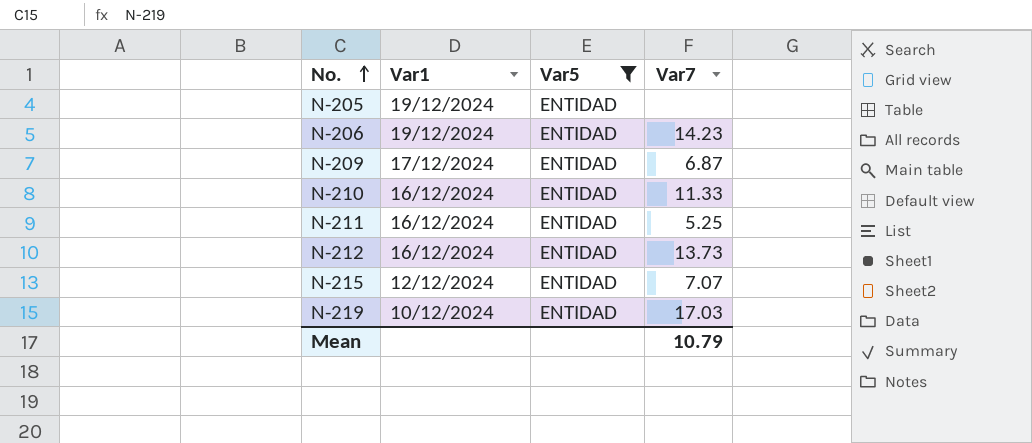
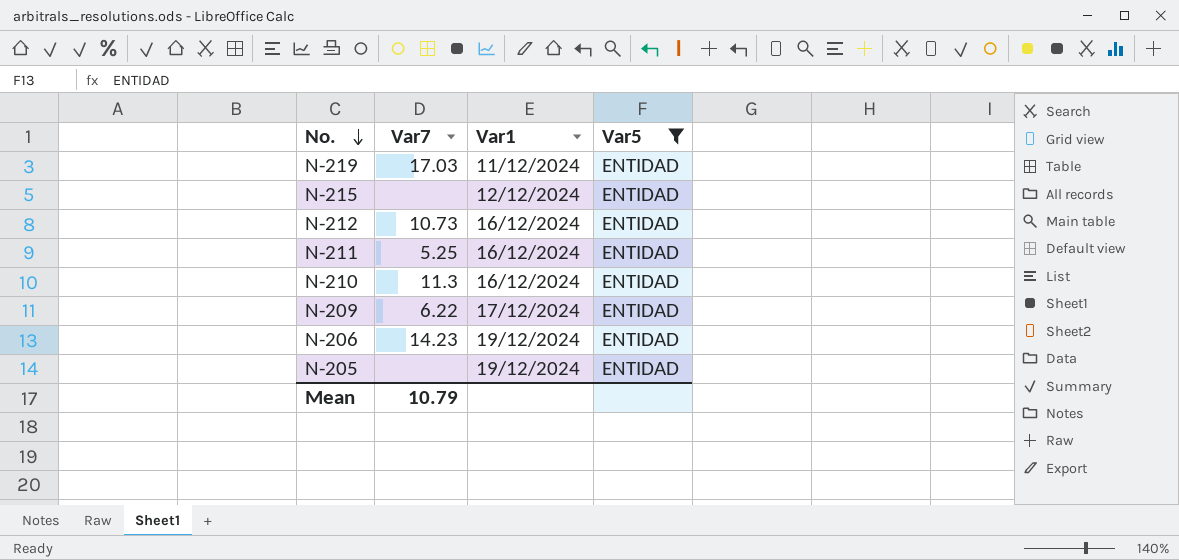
row order: No. ascending -> No. descending
column Var7 | position: 4 -> 2
N-219 | Var1: 10/12/2024 -> 11/12/2024
N-215 | Var7: 7.07 -> none
N-212 | Var7: 13.73 -> 10.73
N-210 | Var7: 11.33 -> 11.3
N-209 | Var7: 6.87 -> 6.22

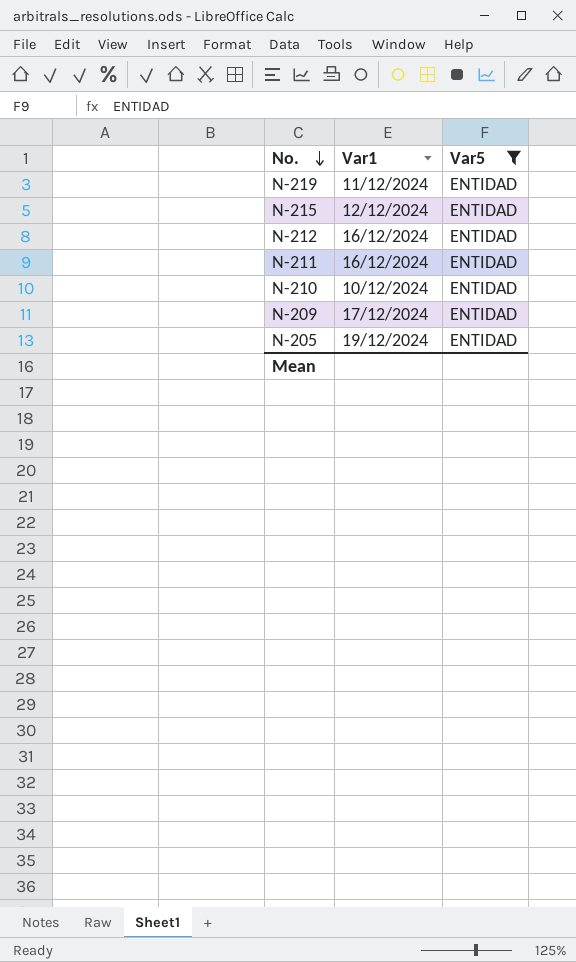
column Var7 | position: 2 -> none
row N-206: 14.23 | 19/12/2024 | ENTIDAD -> none
N-210 | Var1: 16/12/2024 -> 10/12/2024

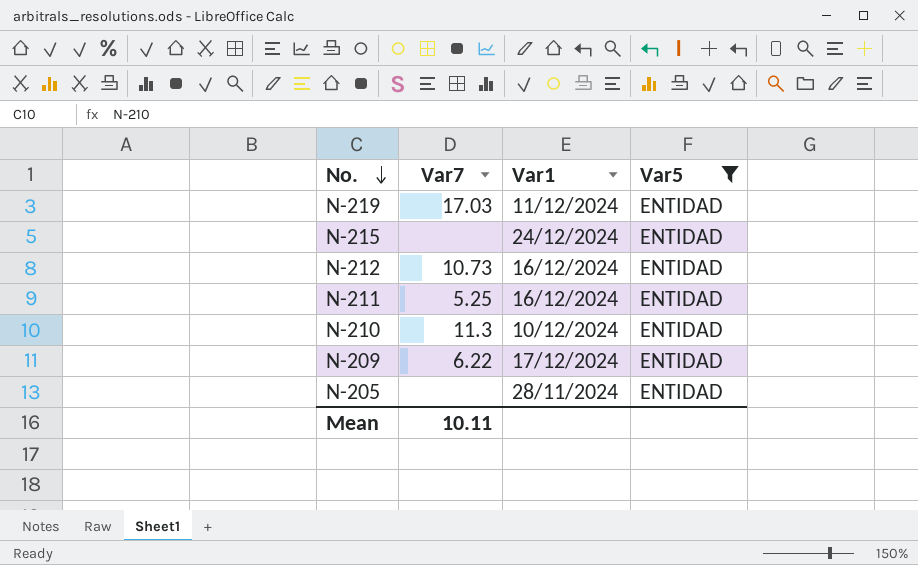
column Var7 | position: none -> 2
N-215 | Var1: 12/12/2024 -> 24/12/2024
N-205 | Var1: 19/12/2024 -> 28/11/2024

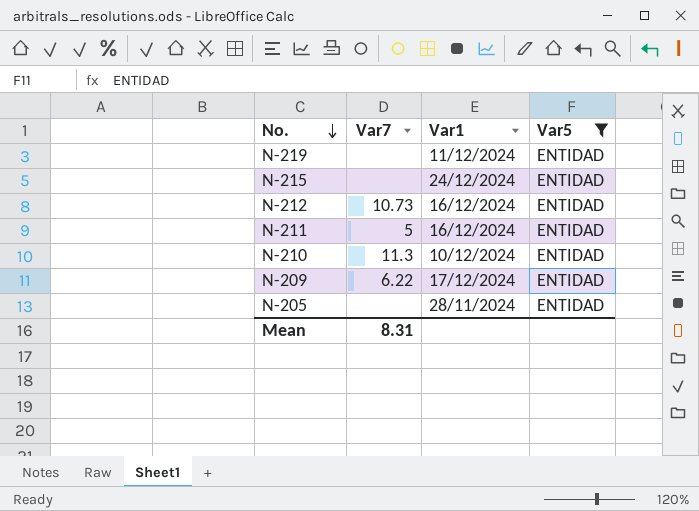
N-219 | Var7: 17.03 -> none
N-211 | Var7: 5.25 -> 5
Mean | Var7: 10.11 -> 8.31

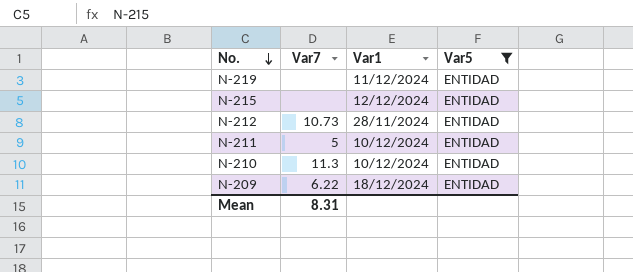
row N-205: none | 28/11/2024 | ENTIDAD -> none
N-215 | Var1: 24/12/2024 -> 12/12/2024
N-212 | Var1: 16/12/2024 -> 28/11/2024
N-211 | Var1: 16/12/2024 -> 10/12/2024
N-209 | Var1: 17/12/2024 -> 18/12/2024

